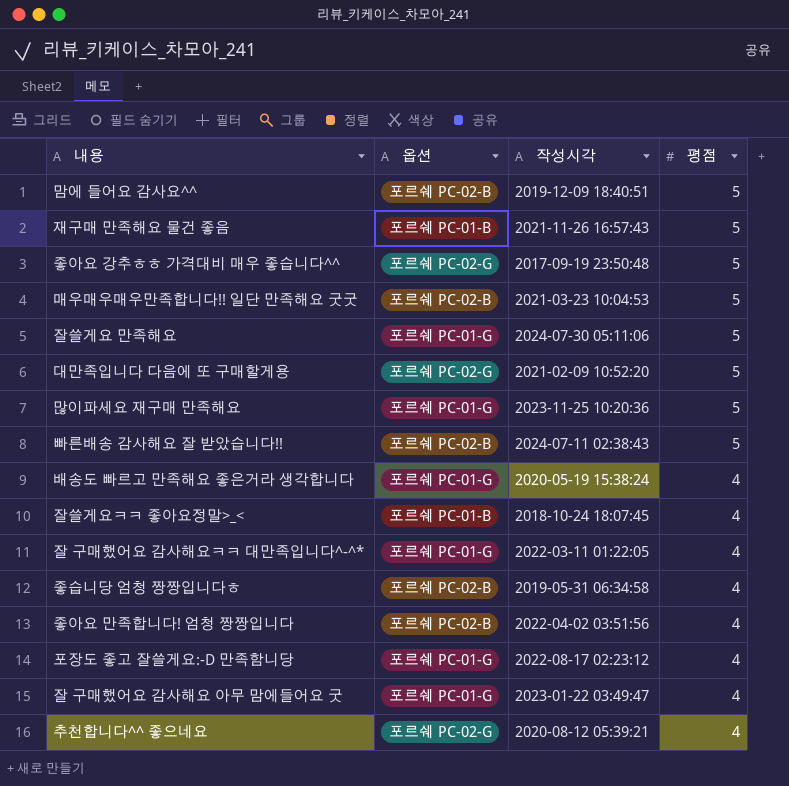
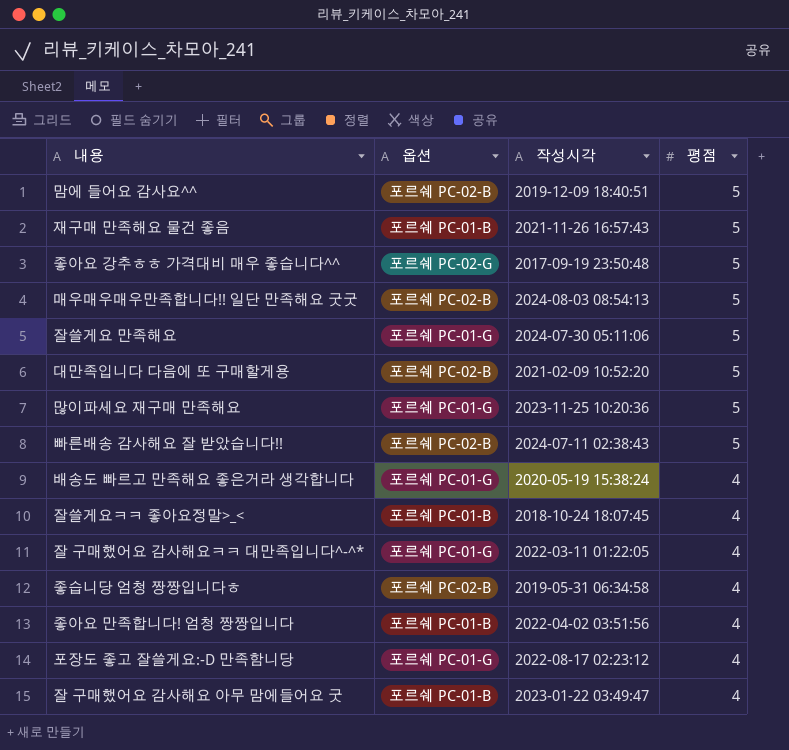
row 추천합니다^^ 좋으네요: 포르쉐 PC-02-G | 2020-08-12 05:39:21 | 4 -> none
매우매우매우만족합니다!! 일단 만족해요 굿굿 | 작성시각: 2021-03-23 10:04:53 -> 2024-08-03 08:54:13
대만족입니다 다음에 또 구매할게용 | 옵션: 포르쉐 PC-02-G -> 포르쉐 PC-02-B
좋아요 만족합니다! 엄청 짱짱입니다 | 옵션: 포르쉐 PC-02-B -> 포르쉐 PC-01-B
잘 구매했어요 감사해요 아무 맘에들어요 굿 | 옵션: 포르쉐 PC-01-G -> 포르쉐 PC-01-B

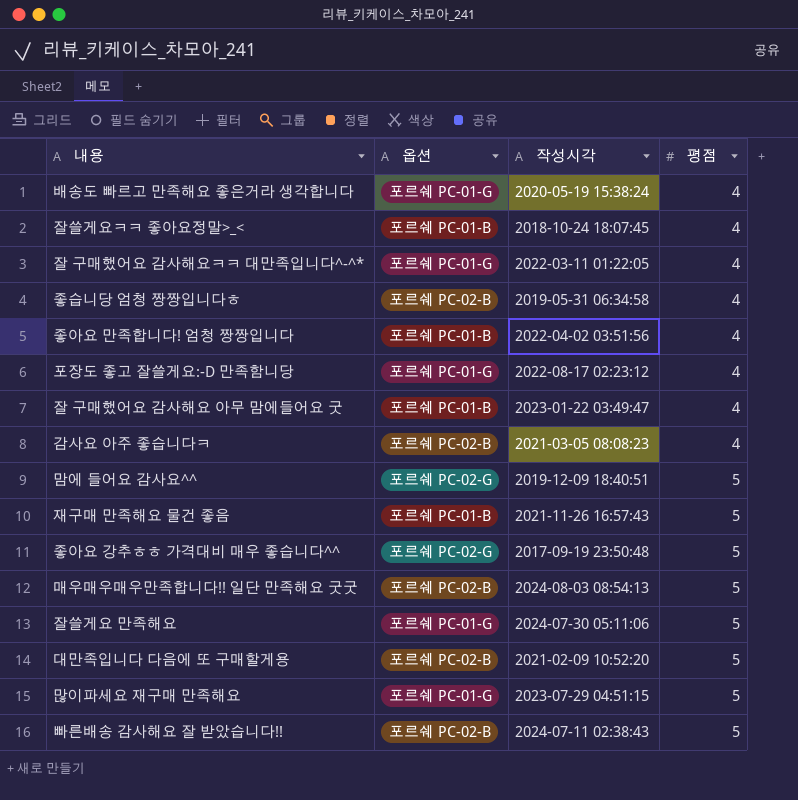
row order: 평점 descending -> 평점 ascending
row 감사요 아주 좋습니다ㅋ: none -> 포르쉐 PC-02-B | 2021-03-05 08:08:23 | 4
맘에 들어요 감사요^^ | 옵션: 포르쉐 PC-02-B -> 포르쉐 PC-02-G
많이파세요 재구매 만족해요 | 작성시각: 2023-11-25 10:20:36 -> 2023-07-29 04:51:15

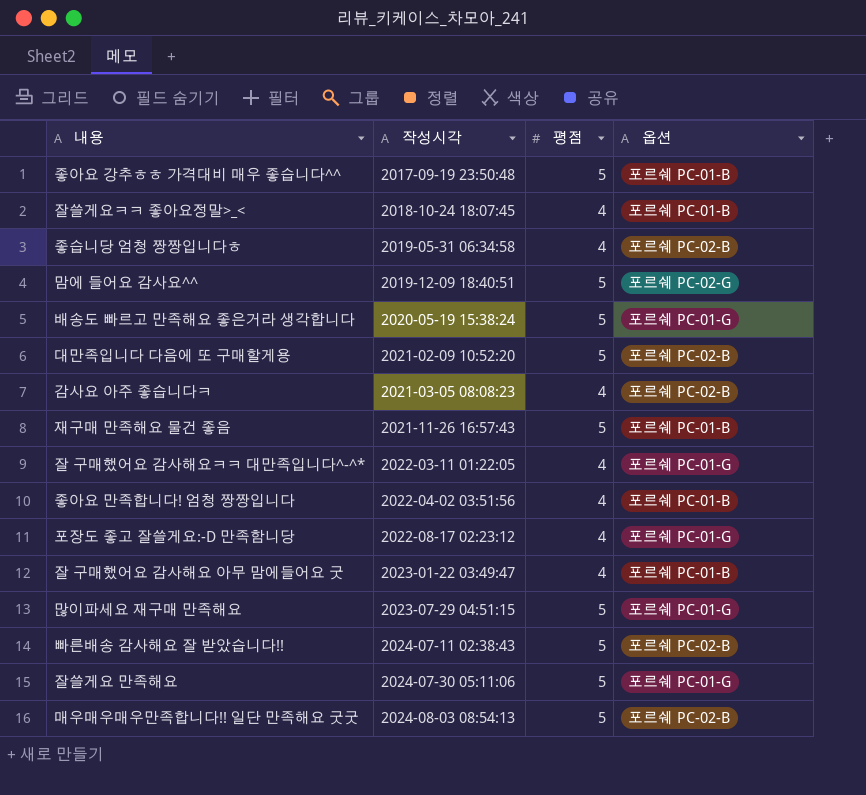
row order: 평점 ascending -> 작성시각 ascending
column 옵션 | position: 2 -> 4
좋아요 강추ㅎㅎ 가격대비 매우 좋습니다^^ | 옵션: 포르쉐 PC-02-G -> 포르쉐 PC-01-B
배송도 빠르고 만족해요 좋은거라 생각합니다 | 평점: 4 -> 5

